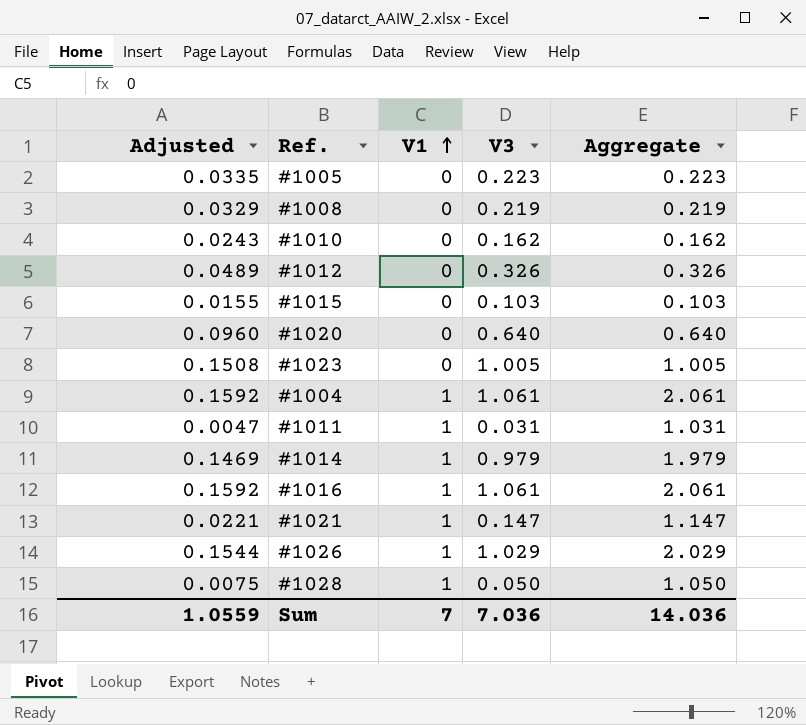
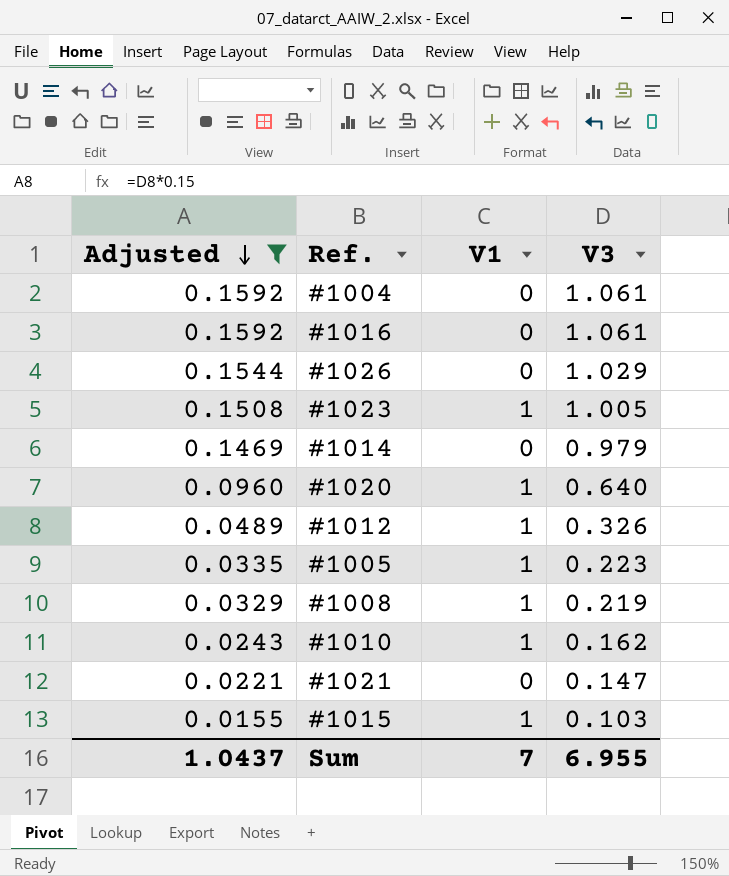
filter: none -> Adjusted >= 0.0155
row order: V1 ascending -> Adjusted descending
column Aggregate | formula: [V1] + [V3] -> none
#1004 | V1: 1 -> 0
#1016 | V1: 1 -> 0
#1026 | V1: 1 -> 0
#1023 | V1: 0 -> 1
#1014 | V1: 1 -> 0
#1020 | V1: 0 -> 1
#1012 | V1: 0 -> 1
#1005 | V1: 0 -> 1
#1008 | V1: 0 -> 1
#1010 | V1: 0 -> 1
#1021 | V1: 1 -> 0
#1015 | V1: 0 -> 1
Sum | Adjusted: 1.0559 -> 1.0437
Sum | V3: 7.036 -> 6.955

